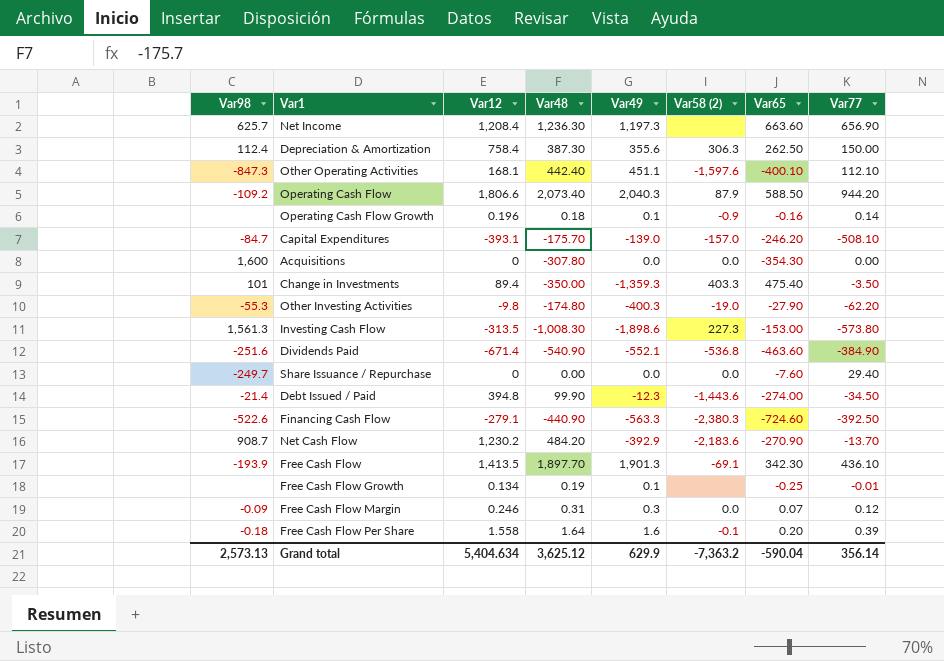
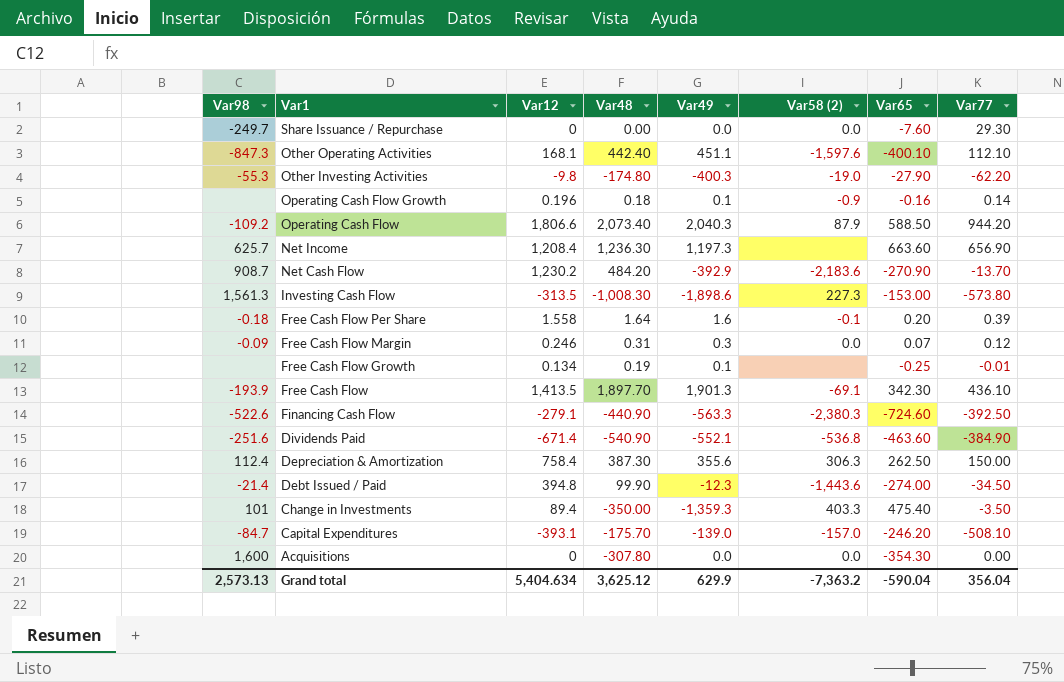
row order: none -> Var1 descending
Share Issuance / Repurchase | Var77: 29.40 -> 29.30
Grand total | Var77: 356.14 -> 356.04

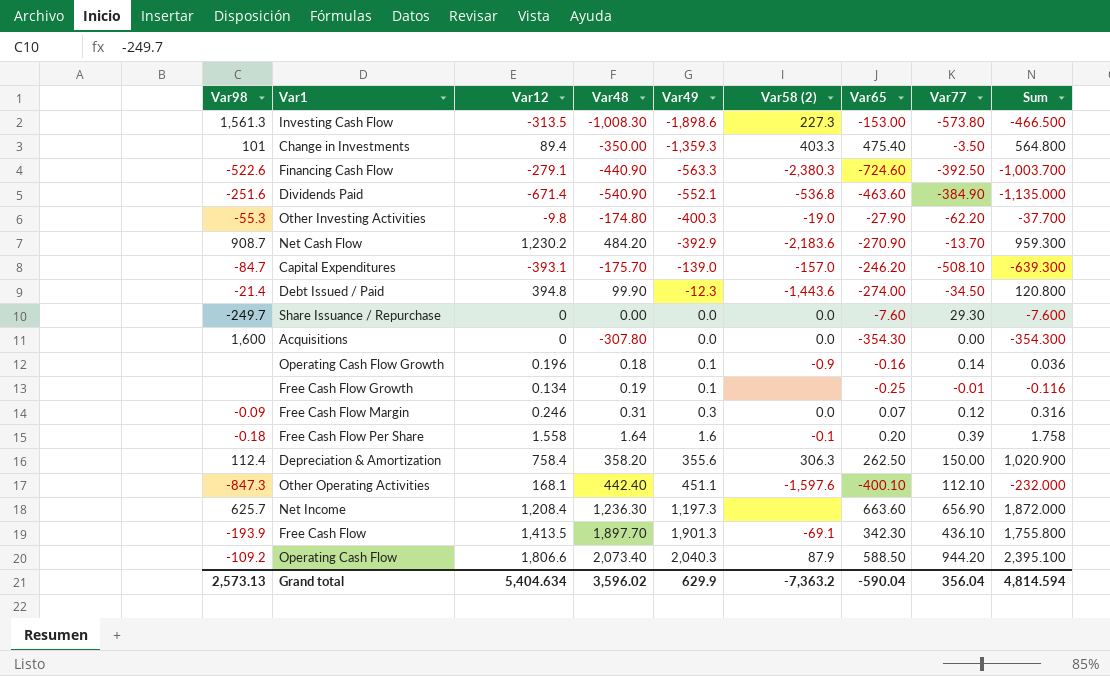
row order: Var1 descending -> Var49 ascending
column Sum | formula: none -> [Var12] + [Var65]
Depreciation & Amortization | Var48: 387.30 -> 358.20
Grand total | Var48: 3,625.12 -> 3,596.02

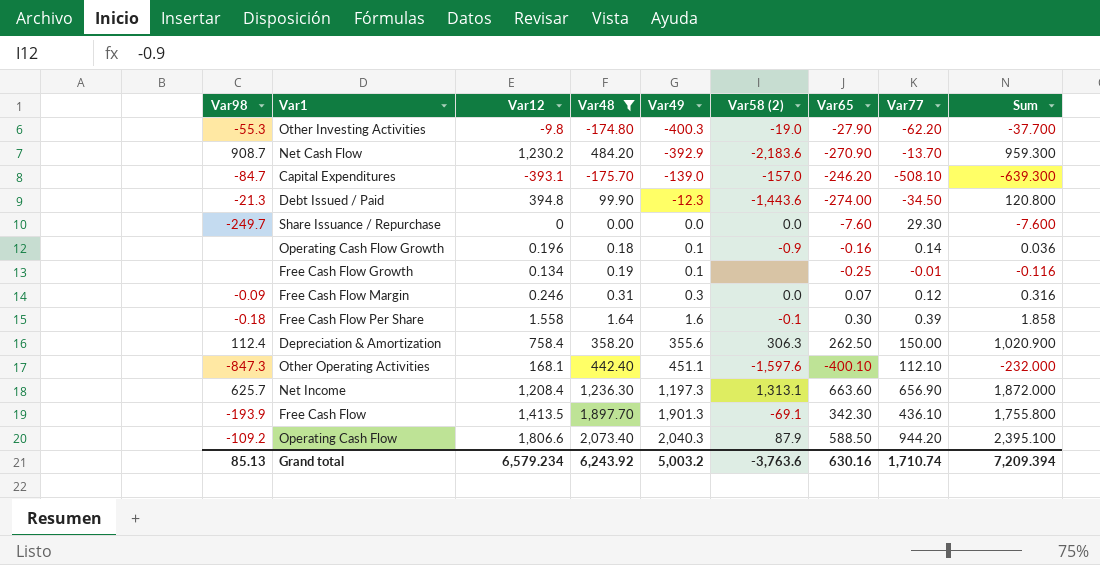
filter: none -> Var48 >= -175.70
Debt Issued / Paid | Var98: -21.4 -> -21.3
Free Cash Flow Per Share | Var65: 0.20 -> 0.30
Free Cash Flow Per Share | Sum: 1.758 -> 1.858
Net Income | Var58 (2): none -> 1,313.1
Grand total | Var98: 2,573.13 -> 85.13
Grand total | Var12: 5,404.634 -> 6,579.234
Grand total | Var48: 3,596.02 -> 6,243.92
Grand total | Var49: 629.9 -> 5,003.2
Grand total | Var58 (2): -7,363.2 -> -3,763.6
Grand total | Var65: -590.04 -> 630.16
Grand total | Var77: 356.04 -> 1,710.74
Grand total | Sum: 4,814.594 -> 7,209.394

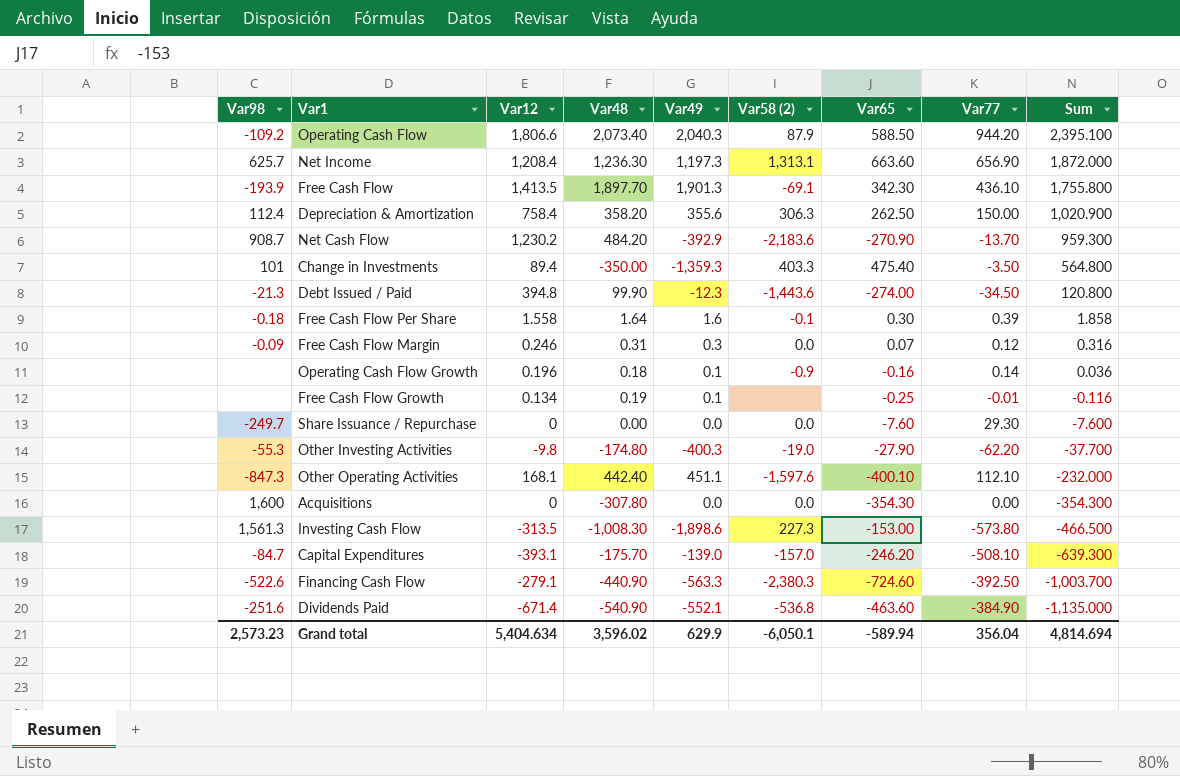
filter: Var48 >= -175.70 -> none
row order: Var49 ascending -> Sum descending
Grand total | Var98: 85.13 -> 2,573.23
Grand total | Var12: 6,579.234 -> 5,404.634
Grand total | Var48: 6,243.92 -> 3,596.02
Grand total | Var49: 5,003.2 -> 629.9
Grand total | Var58 (2): -3,763.6 -> -6,050.1
Grand total | Var65: 630.16 -> -589.94
Grand total | Var77: 1,710.74 -> 356.04
Grand total | Sum: 7,209.394 -> 4,814.694

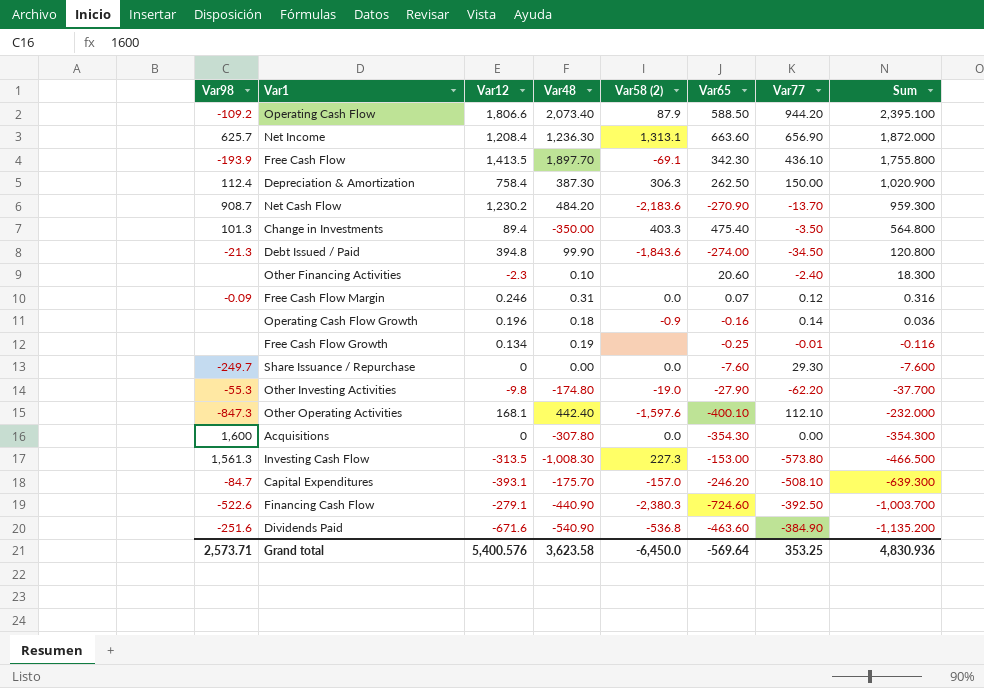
column Var49 | position: 5 -> none
row Free Cash Flow Per Share: -0.18 | 1.558 | 1.64 | 1.6 | -0.1 | 0.30 | 0.39 | 1.858 -> none
Depreciation & Amortization | Var48: 358.20 -> 387.30
Change in Investments | Var98: 101 -> 101.3
Debt Issued / Paid | Var58 (2): -1,443.6 -> -1,843.6
row Other Financing Activities: none -> none | -2.3 | 0.10 | none | 20.60 | -2.40 | 18.300
Dividends Paid | Var12: -671.4 -> -671.6
Dividends Paid | Sum: -1,135.000 -> -1,135.200
Grand total | Var98: 2,573.23 -> 2,573.71
Grand total | Var12: 5,404.634 -> 5,400.576
Grand total | Var48: 3,596.02 -> 3,623.58
Grand total | Var58 (2): -6,050.1 -> -6,450.0
Grand total | Var65: -589.94 -> -569.64
Grand total | Var77: 356.04 -> 353.25
Grand total | Sum: 4,814.694 -> 4,830.936

